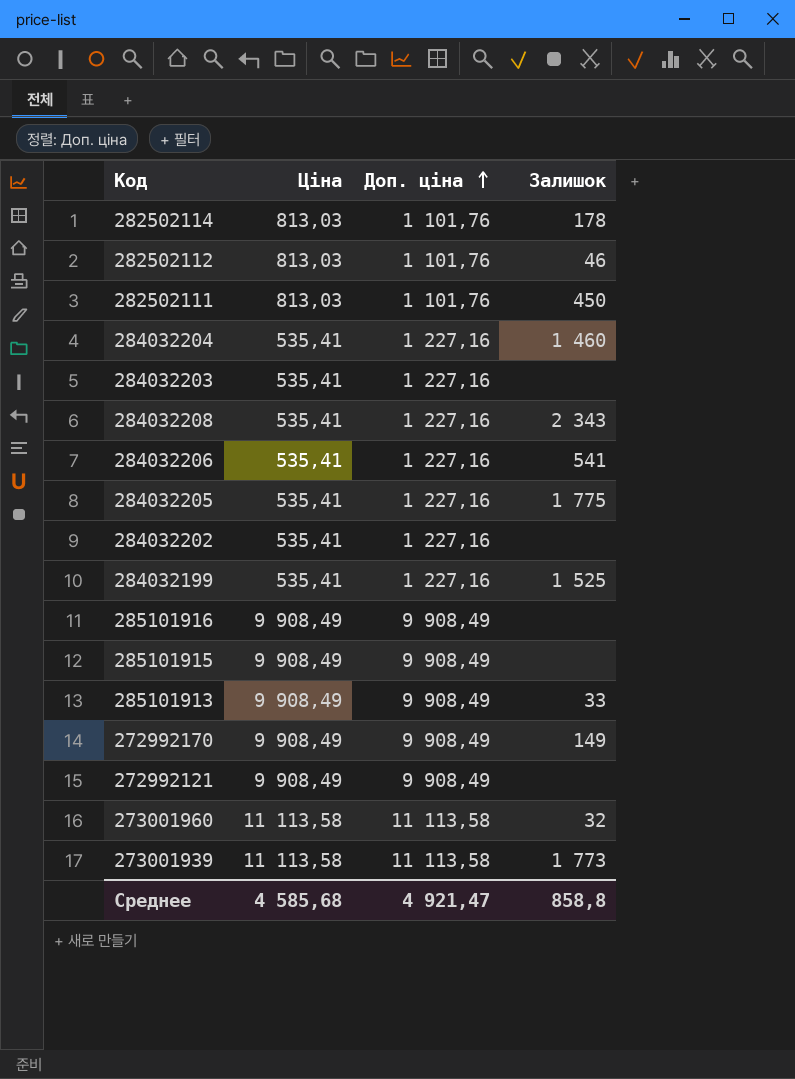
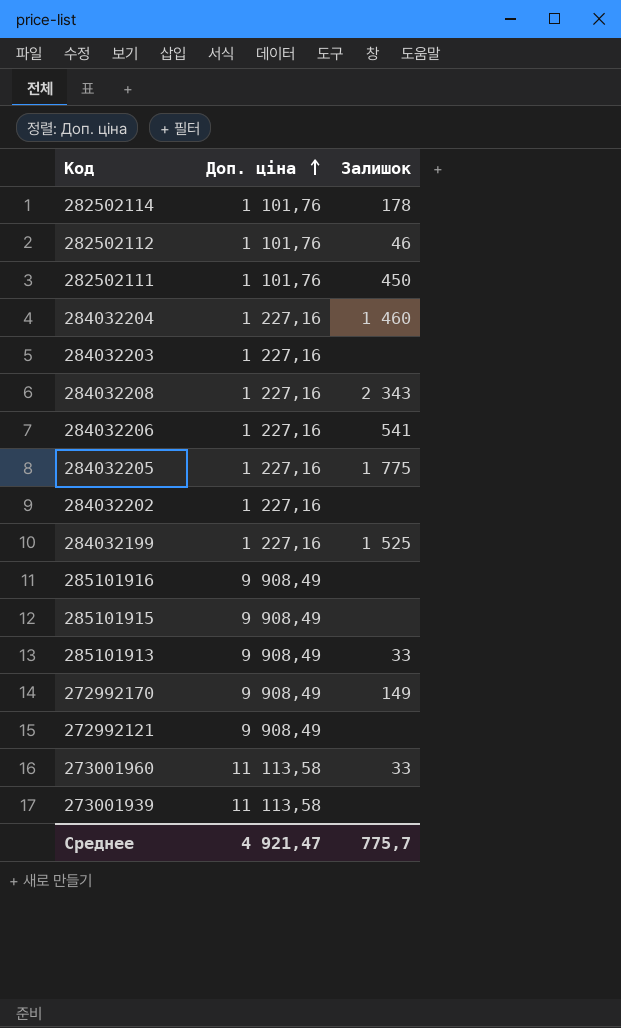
column Ціна | position: 2 -> none
273001960 | Залишок: 32 -> 33
273001939 | Залишок: 1 773 -> none
Среднее | Залишок: 858,8 -> 775,7

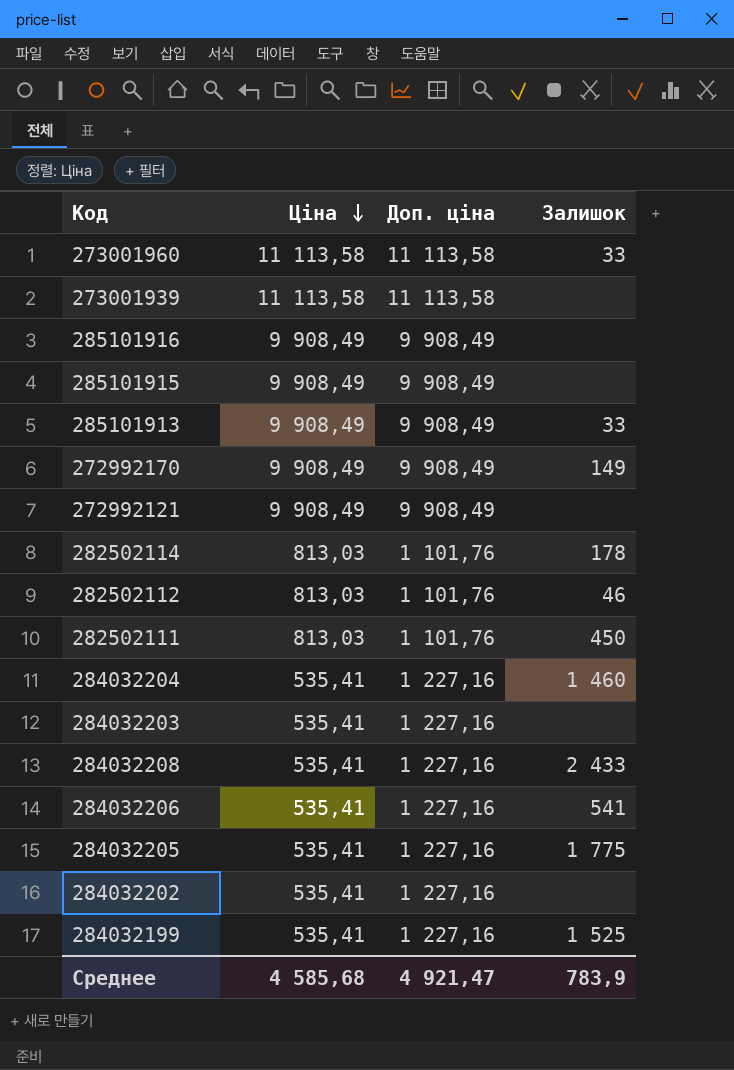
row order: Доп. ціна ascending -> Ціна descending
column Ціна | position: none -> 2
284032208 | Залишок: 2 343 -> 2 433
Среднее | Залишок: 775,7 -> 783,9

